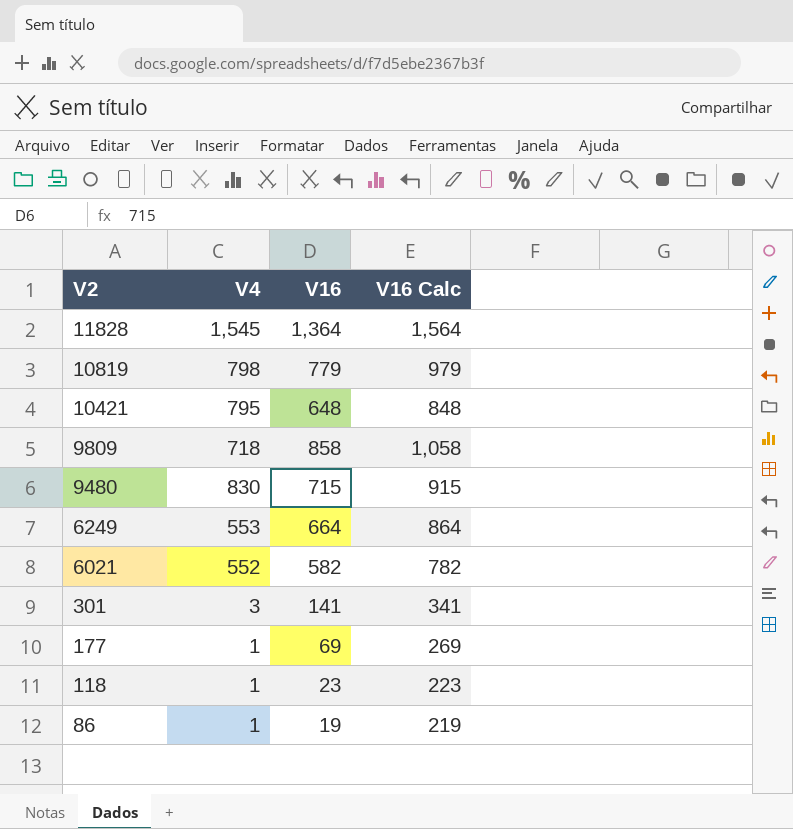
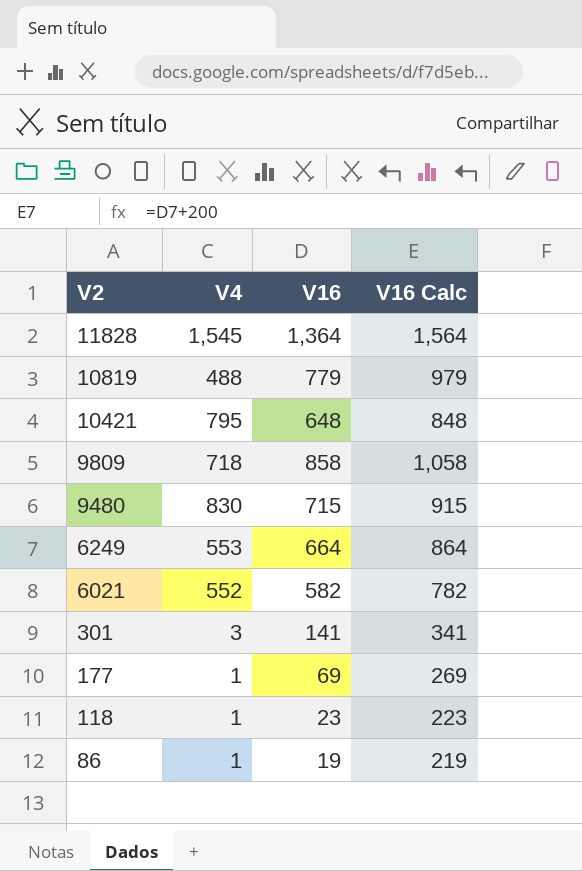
10819 | V4: 798 -> 488

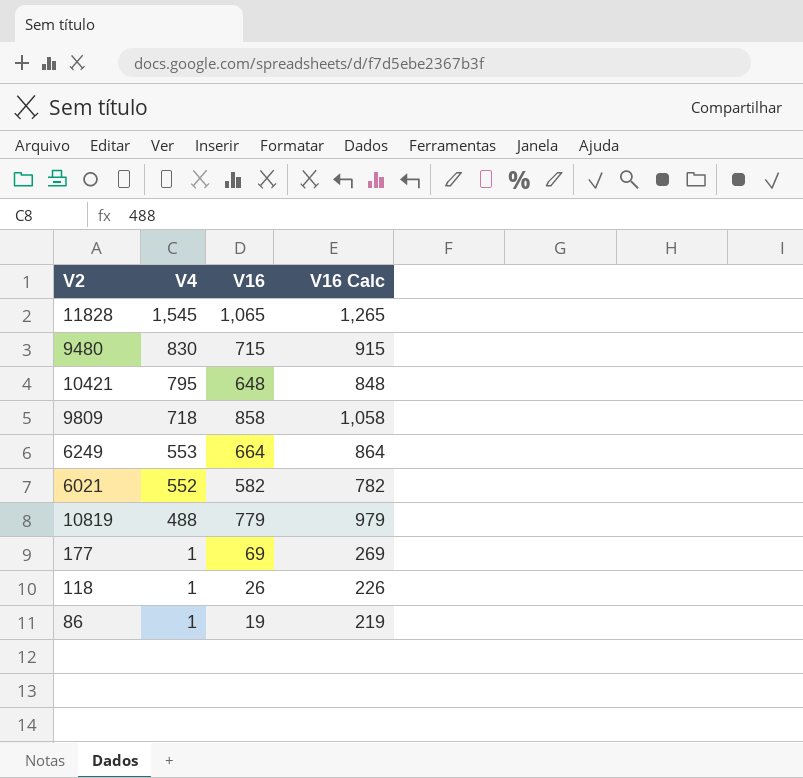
row order: V2 descending -> V4 descending
row 301: 3 | 141 | 341 -> none
11828 | V16: 1,364 -> 1,065
11828 | V16 Calc: 1,564 -> 1,265
118 | V16: 23 -> 26
118 | V16 Calc: 223 -> 226

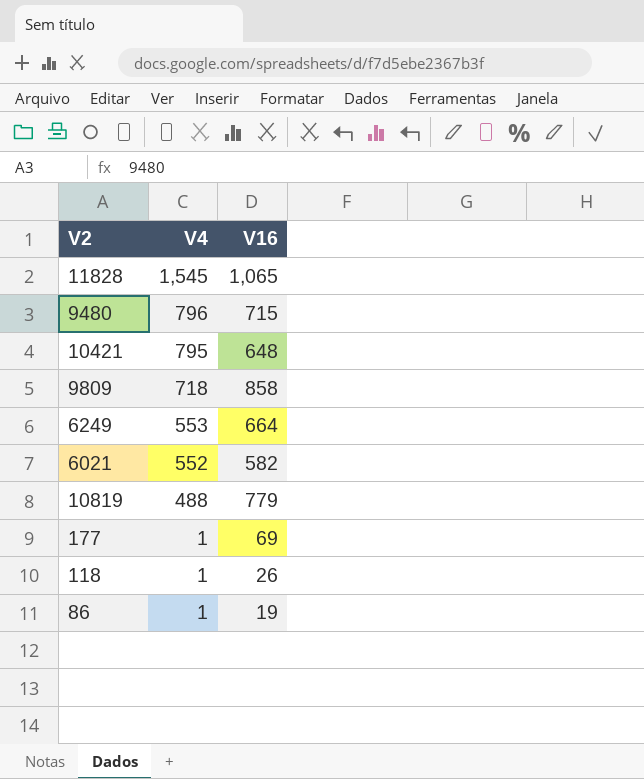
column V16 Calc | formula: [V16] + 200 -> none
9480 | V4: 830 -> 796

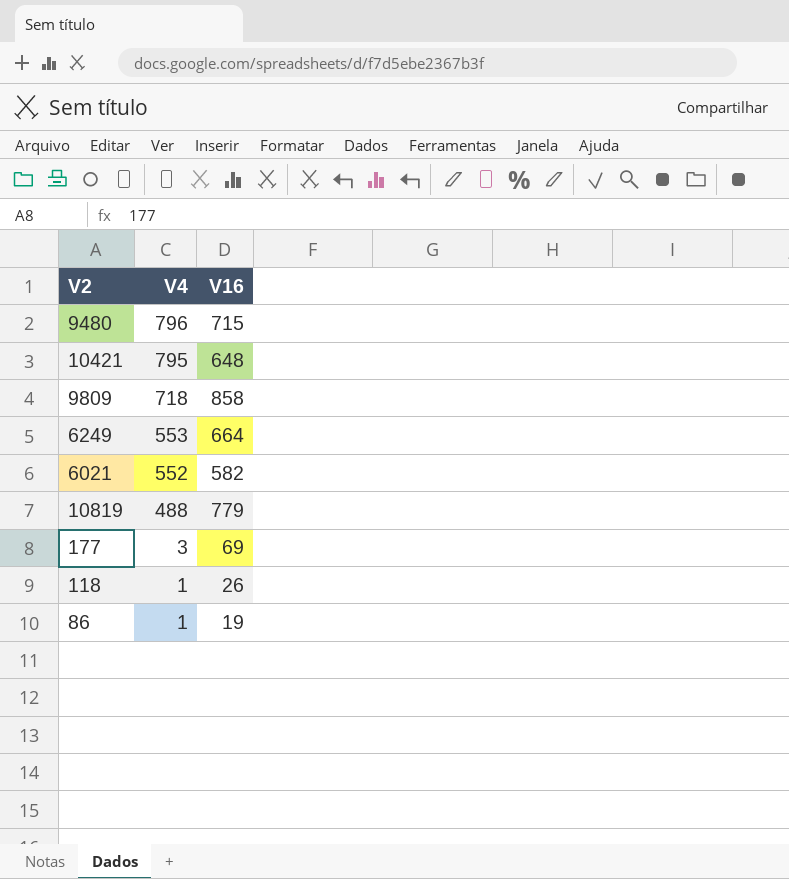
row 11828: 1,545 | 1,065 -> none
177 | V4: 1 -> 3

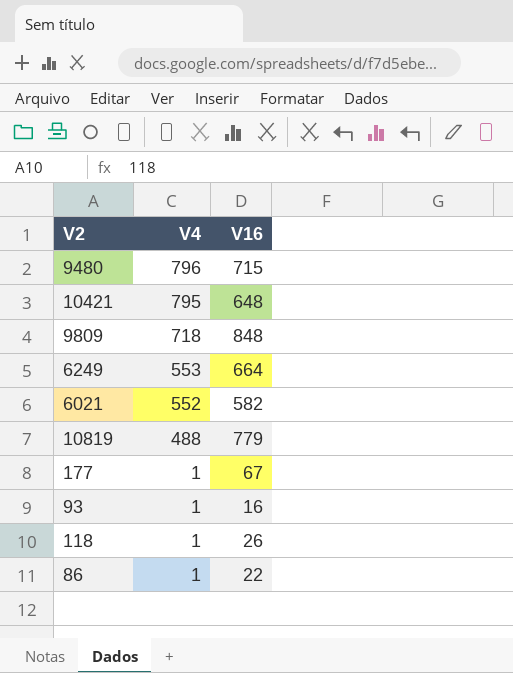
9809 | V16: 858 -> 848
177 | V4: 3 -> 1
177 | V16: 69 -> 67
row 93: none -> 1 | 16
86 | V16: 19 -> 22

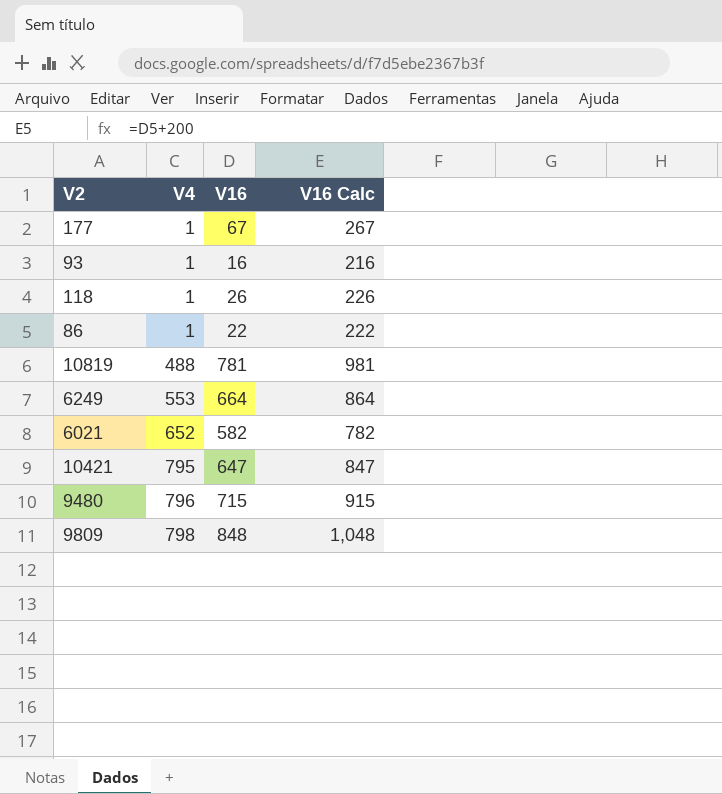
row order: V4 descending -> V4 ascending
column V16 Calc | formula: none -> [V16] + 200
10819 | V16: 779 -> 781
6021 | V4: 552 -> 652
10421 | V16: 648 -> 647
9809 | V4: 718 -> 798

